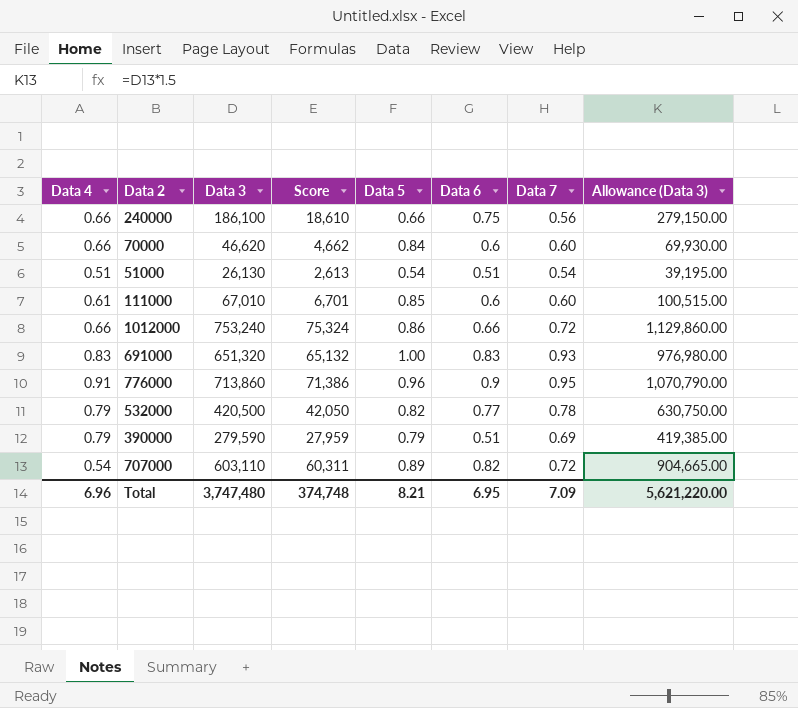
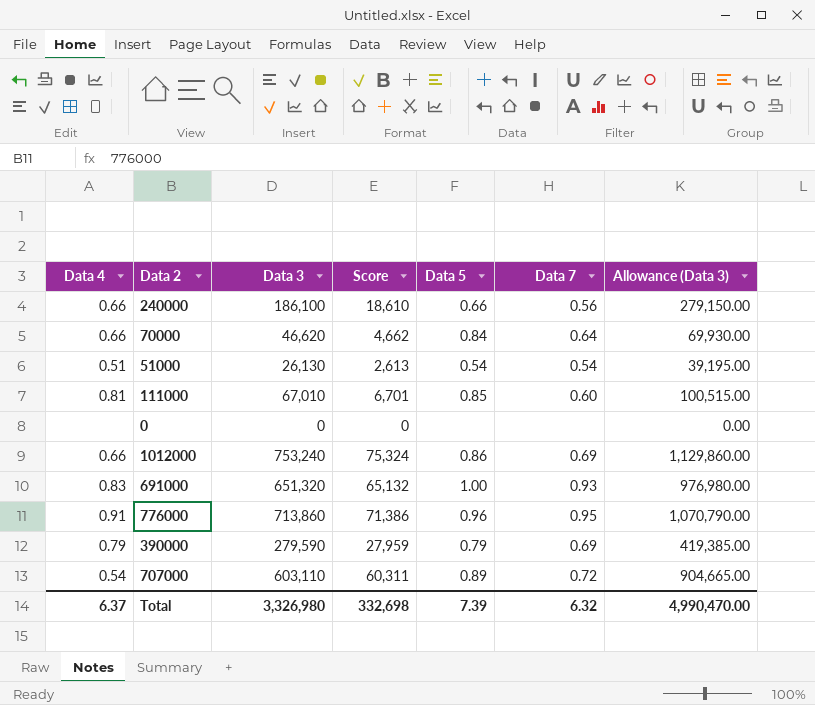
column Data 6 | position: 6 -> none
row 532000: 0.79 | 420,500 | 42,050 | 0.82 | 0.77 | 0.78 | 630,750.00 -> none
70000 | Data 7: 0.60 -> 0.64
111000 | Data 4: 0.61 -> 0.81
row 0: none -> none | 0 | 0 | none | none | 0.00
1012000 | Data 7: 0.72 -> 0.69
Total | Data 4: 6.96 -> 6.37
Total | Data 3: 3,747,480 -> 3,326,980
Total | Score: 374,748 -> 332,698
Total | Data 5: 8.21 -> 7.39
Total | Data 7: 7.09 -> 6.32
Total | Allowance (Data 3): 5,621,220.00 -> 4,990,470.00

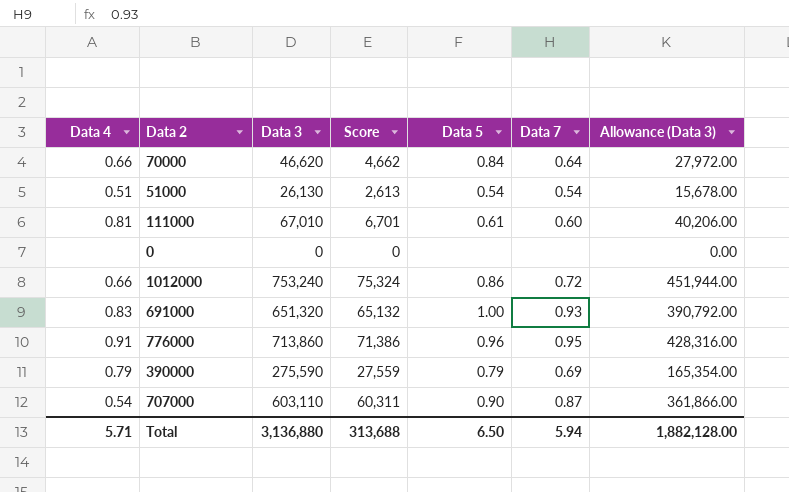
column Allowance (Data 3) | formula: [Data 3] * 1.5 -> [Data 3] * 0.6
row 240000: 0.66 | 186,100 | 18,610 | 0.66 | 0.56 | 279,150.00 -> none
111000 | Data 5: 0.85 -> 0.61
1012000 | Data 7: 0.69 -> 0.72
390000 | Data 3: 279,590 -> 275,590
390000 | Score: 27,959 -> 27,559
707000 | Data 5: 0.89 -> 0.90
707000 | Data 7: 0.72 -> 0.87
Total | Data 4: 6.37 -> 5.71
Total | Data 3: 3,326,980 -> 3,136,880
Total | Score: 332,698 -> 313,688
Total | Data 5: 7.39 -> 6.50
Total | Data 7: 6.32 -> 5.94
Total | Allowance (Data 3): 4,990,470.00 -> 1,882,128.00

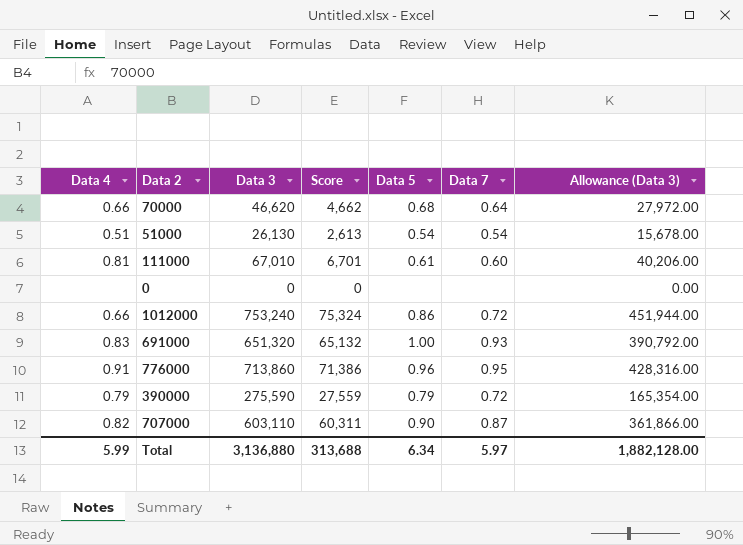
70000 | Data 5: 0.84 -> 0.68
390000 | Data 7: 0.69 -> 0.72
707000 | Data 4: 0.54 -> 0.82
Total | Data 4: 5.71 -> 5.99
Total | Data 5: 6.50 -> 6.34
Total | Data 7: 5.94 -> 5.97

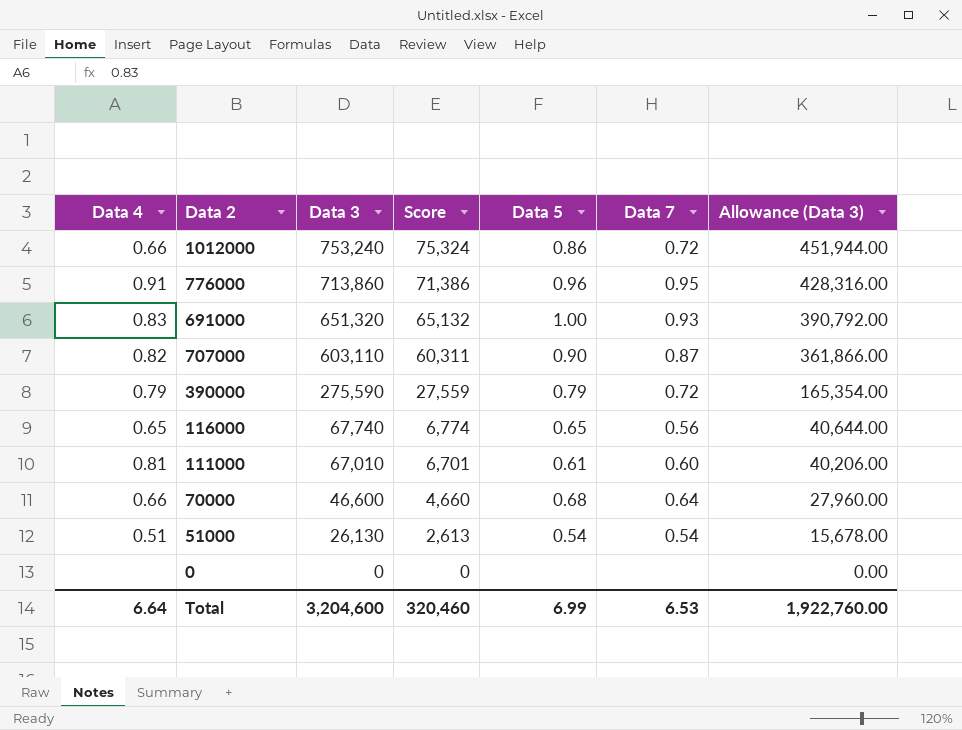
row order: none -> Data 3 descending
row 116000: none -> 0.65 | 67,740 | 6,774 | 0.65 | 0.56 | 40,644.00
70000 | Data 3: 46,620 -> 46,600
70000 | Score: 4,662 -> 4,660
70000 | Allowance (Data 3): 27,972.00 -> 27,960.00
Total | Data 4: 5.99 -> 6.64
Total | Data 3: 3,136,880 -> 3,204,600
Total | Score: 313,688 -> 320,460
Total | Data 5: 6.34 -> 6.99
Total | Data 7: 5.97 -> 6.53
Total | Allowance (Data 3): 1,882,128.00 -> 1,922,760.00

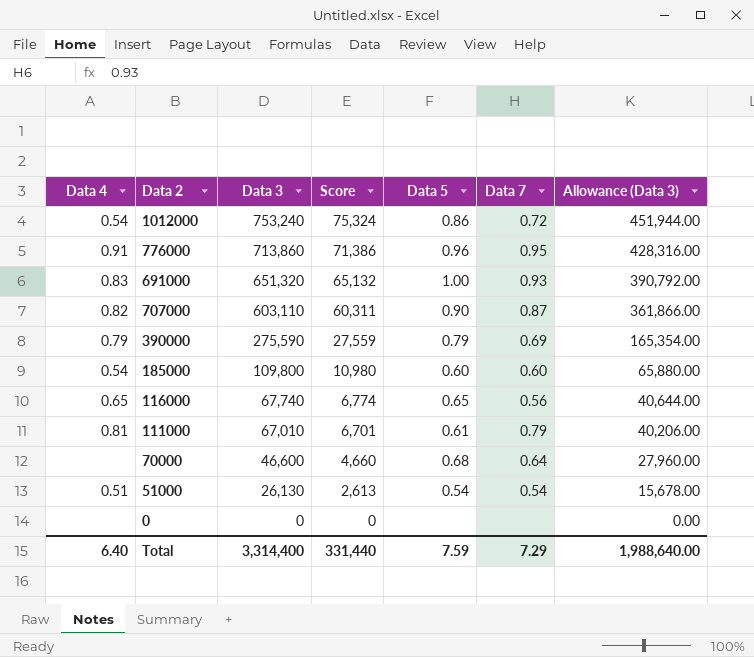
1012000 | Data 4: 0.66 -> 0.54
390000 | Data 7: 0.72 -> 0.69
row 185000: none -> 0.54 | 109,800 | 10,980 | 0.60 | 0.60 | 65,880.00
111000 | Data 7: 0.60 -> 0.79
70000 | Data 4: 0.66 -> none
Total | Data 4: 6.64 -> 6.40
Total | Data 3: 3,204,600 -> 3,314,400
Total | Score: 320,460 -> 331,440
Total | Data 5: 6.99 -> 7.59
Total | Data 7: 6.53 -> 7.29
Total | Allowance (Data 3): 1,922,760.00 -> 1,988,640.00

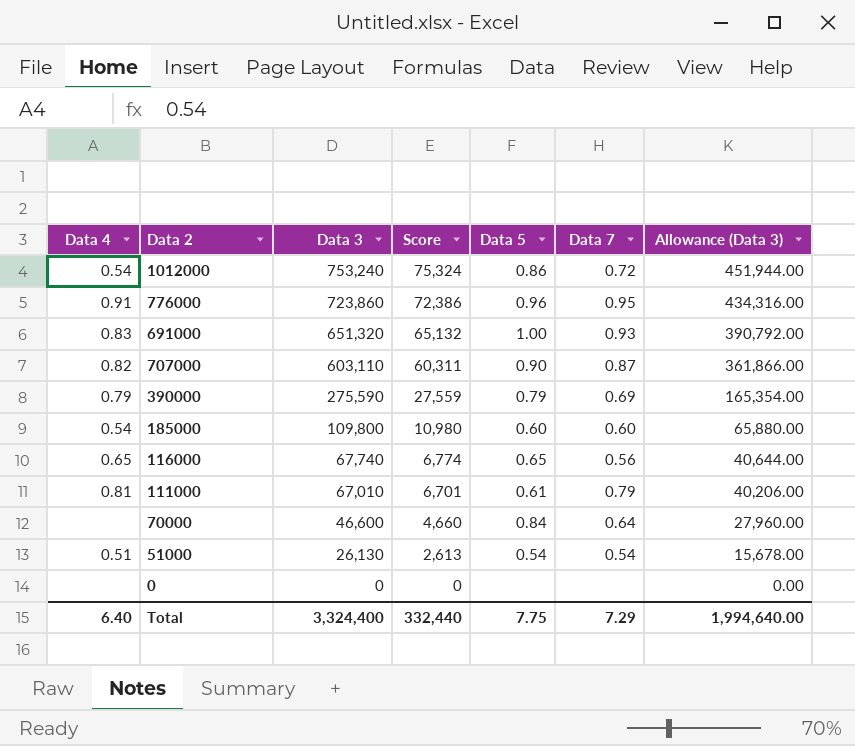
776000 | Data 3: 713,860 -> 723,860
776000 | Score: 71,386 -> 72,386
776000 | Allowance (Data 3): 428,316.00 -> 434,316.00
70000 | Data 5: 0.68 -> 0.84
Total | Data 3: 3,314,400 -> 3,324,400
Total | Score: 331,440 -> 332,440
Total | Data 5: 7.59 -> 7.75
Total | Allowance (Data 3): 1,988,640.00 -> 1,994,640.00

